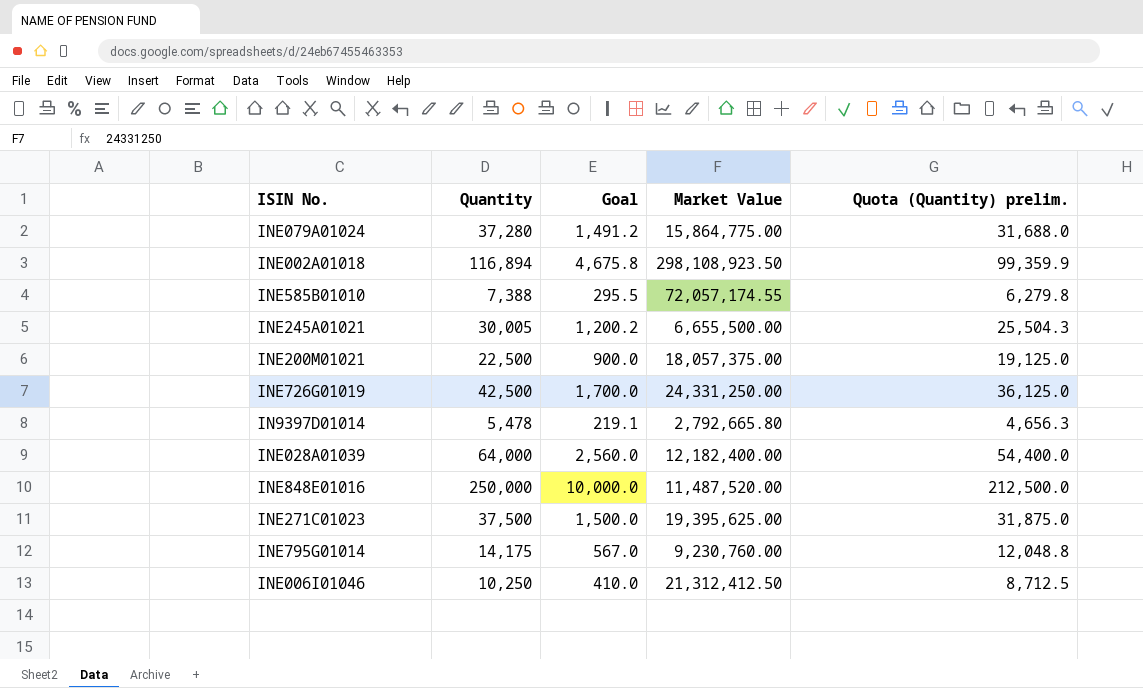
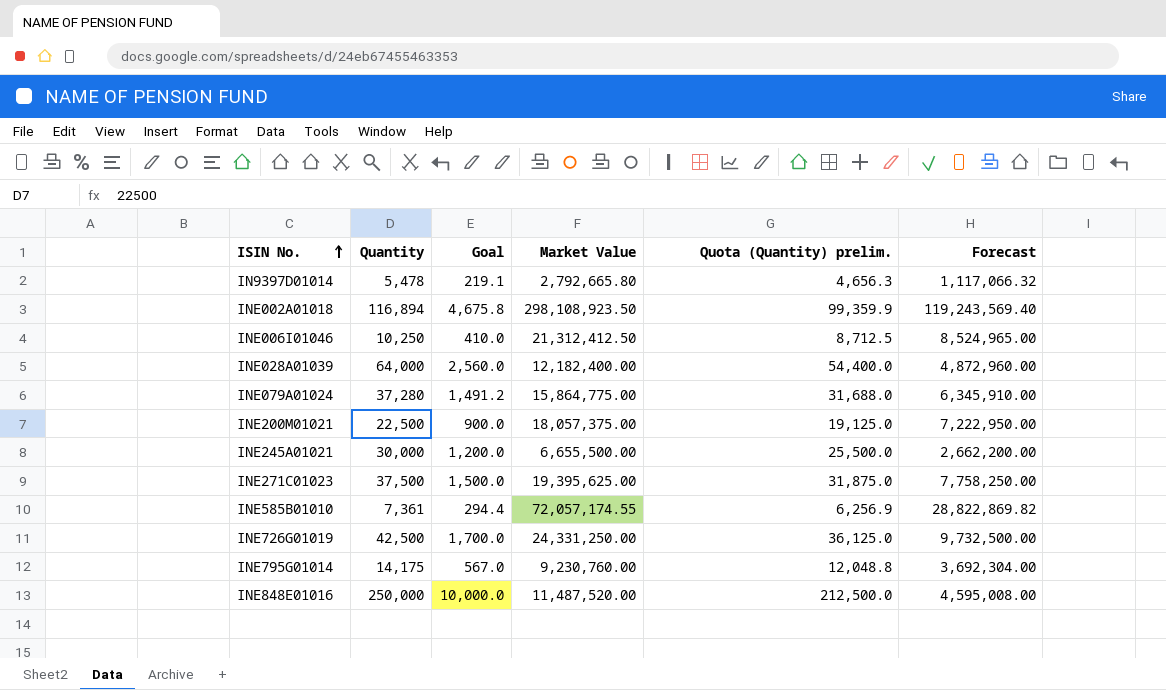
row order: none -> ISIN No. ascending
column Forecast | formula: none -> [Market Value] * 0.4
INE245A01021 | Quantity: 30,005 -> 30,000
INE245A01021 | Goal: 1,200.2 -> 1,200.0
INE245A01021 | Quota (Quantity) prelim.: 25,504.3 -> 25,500.0
INE585B01010 | Quantity: 7,388 -> 7,361
INE585B01010 | Goal: 295.5 -> 294.4
INE585B01010 | Quota (Quantity) prelim.: 6,279.8 -> 6,256.9

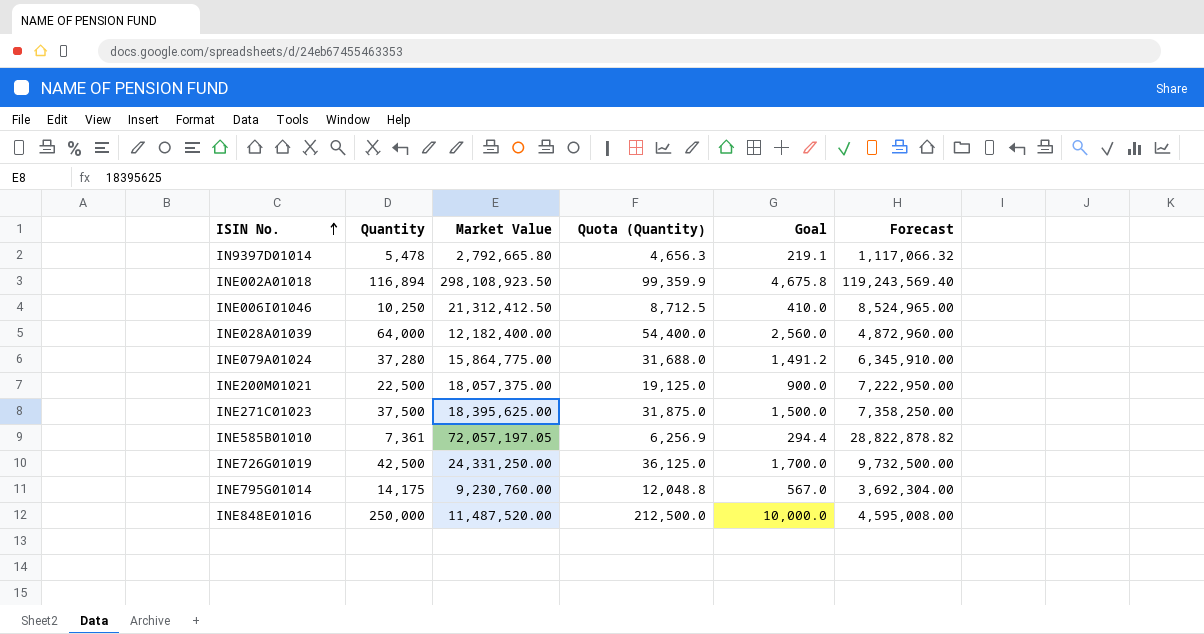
column name: Quota (Quantity) prelim. -> Quota (Quantity)
column Goal | position: 3 -> 5
row INE245A01021: 30,000 | 1,200.0 | 6,655,500.00 | 25,500.0 | 2,662,200.00 -> none
INE271C01023 | Market Value: 19,395,625.00 -> 18,395,625.00
INE271C01023 | Forecast: 7,758,250.00 -> 7,358,250.00
INE585B01010 | Market Value: 72,057,174.55 -> 72,057,197.05
INE585B01010 | Forecast: 28,822,869.82 -> 28,822,878.82

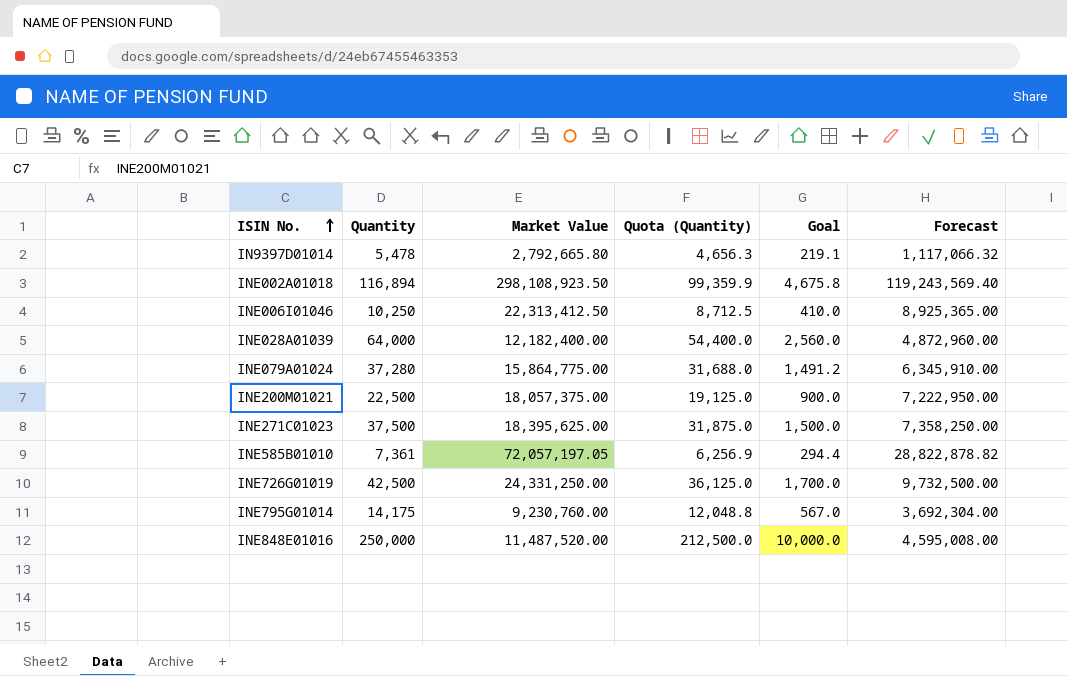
INE006I01046 | Market Value: 21,312,412.50 -> 22,313,412.50
INE006I01046 | Forecast: 8,524,965.00 -> 8,925,365.00

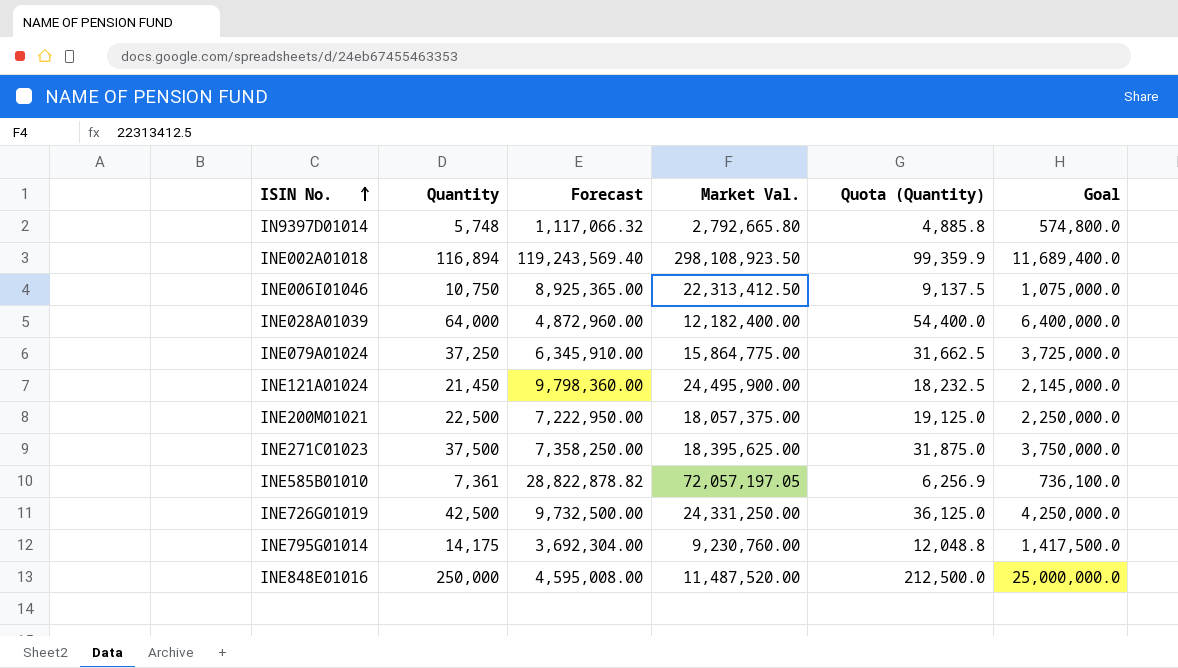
column Forecast | position: 6 -> 3
column name: Market Value -> Market Val.
column Goal | formula: [Quantity] * 0.04 -> [Quantity] * 100
IN9397D01014 | Quantity: 5,478 -> 5,748
IN9397D01014 | Quota (Quantity): 4,656.3 -> 4,885.8
INE006I01046 | Quantity: 10,250 -> 10,750
INE006I01046 | Quota (Quantity): 8,712.5 -> 9,137.5
INE079A01024 | Quantity: 37,280 -> 37,250
INE079A01024 | Quota (Quantity): 31,688.0 -> 31,662.5
row INE121A01024: none -> 21,450 | 9,798,360.00 | 24,495,900.00 | 18,232.5 | 2,145,000.0

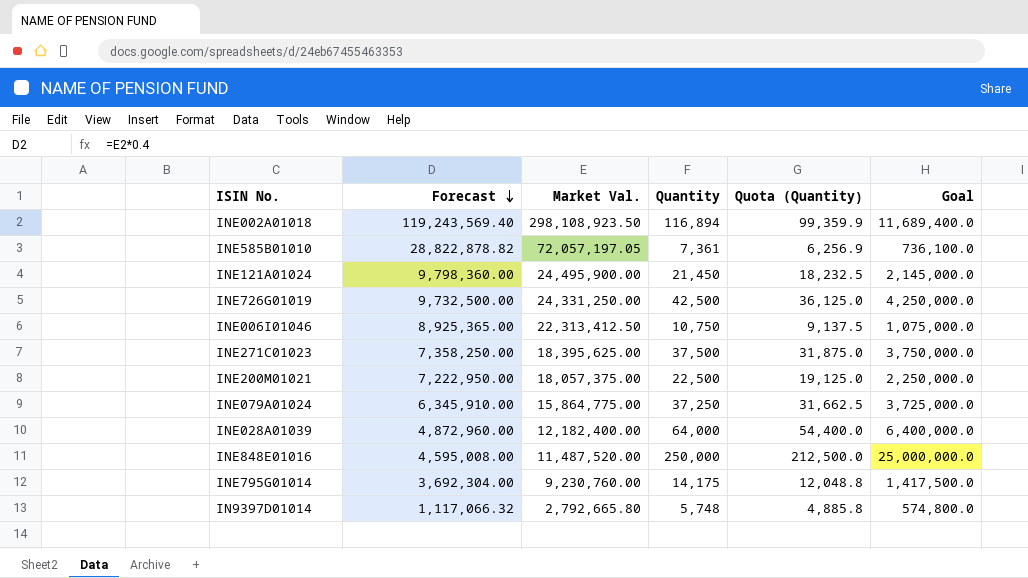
row order: ISIN No. ascending -> Forecast descending
column Quantity | position: 2 -> 4

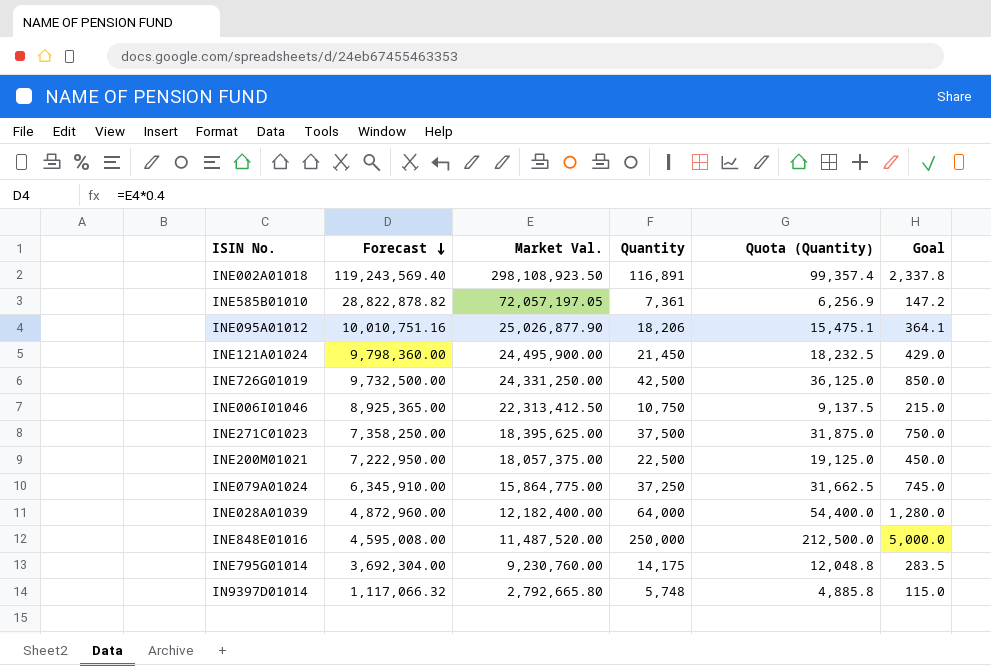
column Goal | formula: [Quantity] * 100 -> [Quantity] * 0.02
INE002A01018 | Quantity: 116,894 -> 116,891
INE002A01018 | Quota (Quantity): 99,359.9 -> 99,357.4
row INE095A01012: none -> 10,010,751.16 | 25,026,877.90 | 18,206 | 15,475.1 | 364.1

